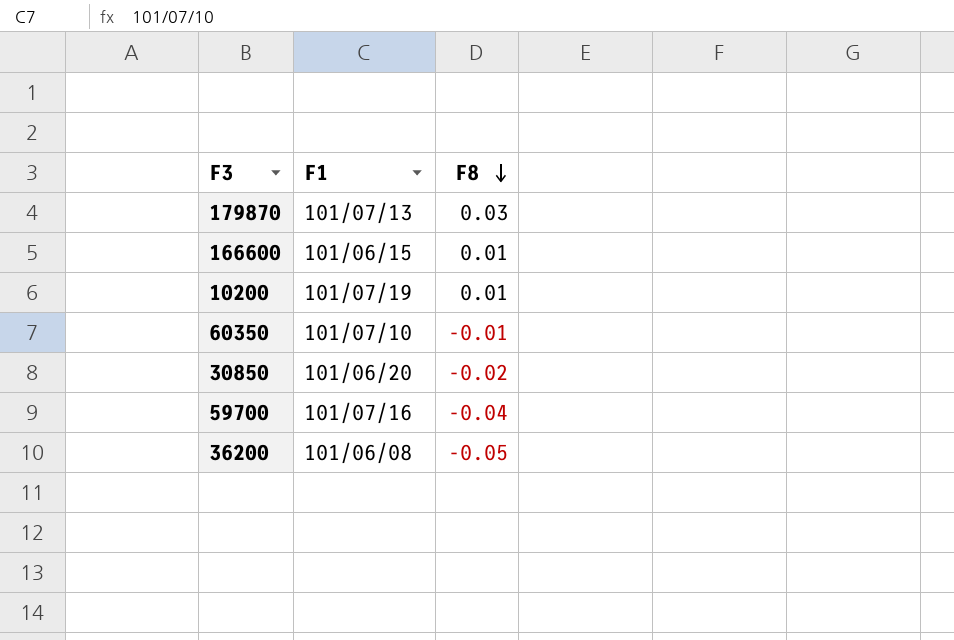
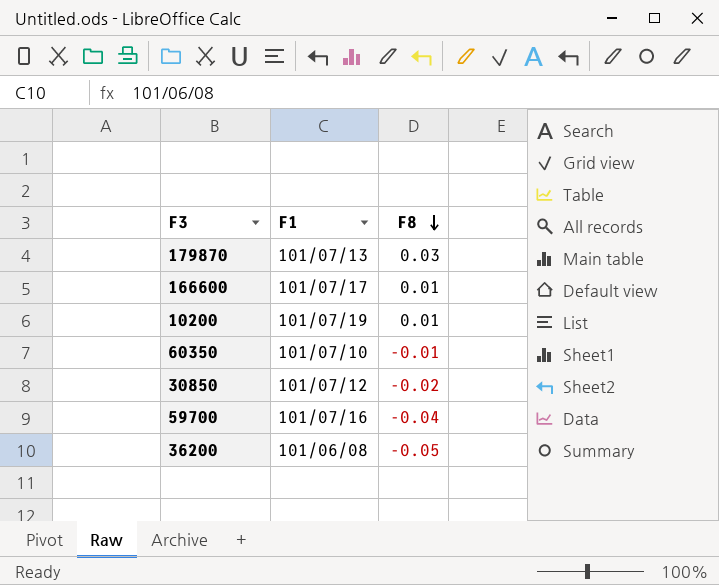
166600 | F1: 101/06/15 -> 101/07/17
30850 | F1: 101/06/20 -> 101/07/12

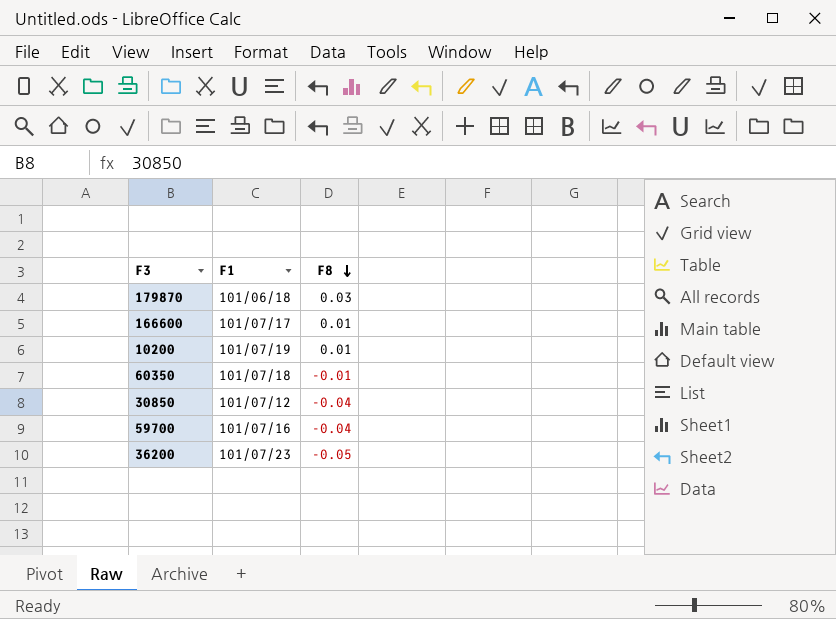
179870 | F1: 101/07/13 -> 101/06/18
60350 | F1: 101/07/10 -> 101/07/18
30850 | F8: -0.02 -> -0.04
36200 | F1: 101/06/08 -> 101/07/23

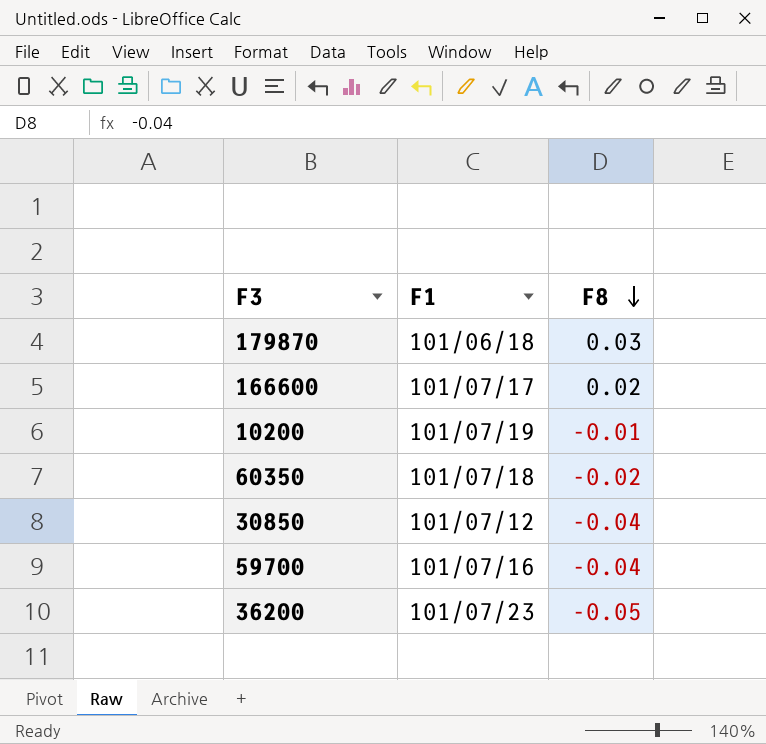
166600 | F8: 0.01 -> 0.02
10200 | F8: 0.01 -> -0.01
60350 | F8: -0.01 -> -0.02

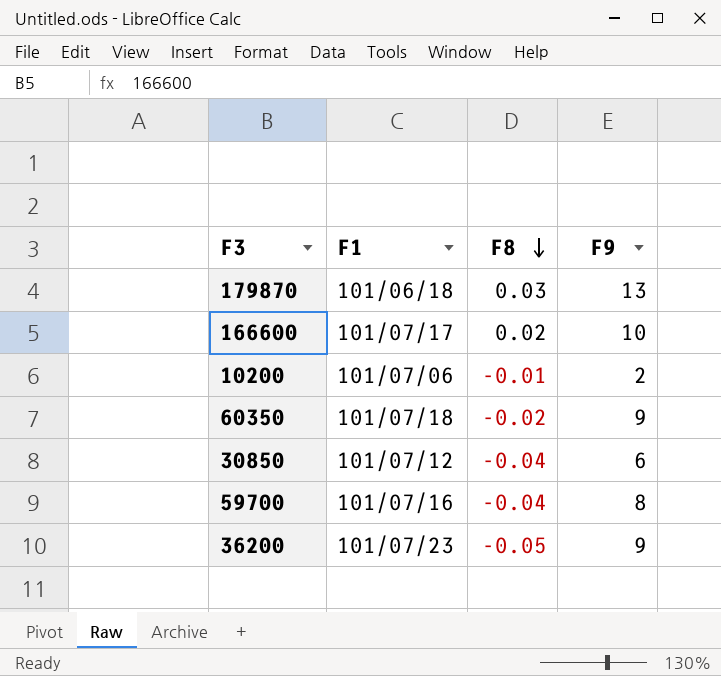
column F9 | position: none -> 4
10200 | F1: 101/07/19 -> 101/07/06

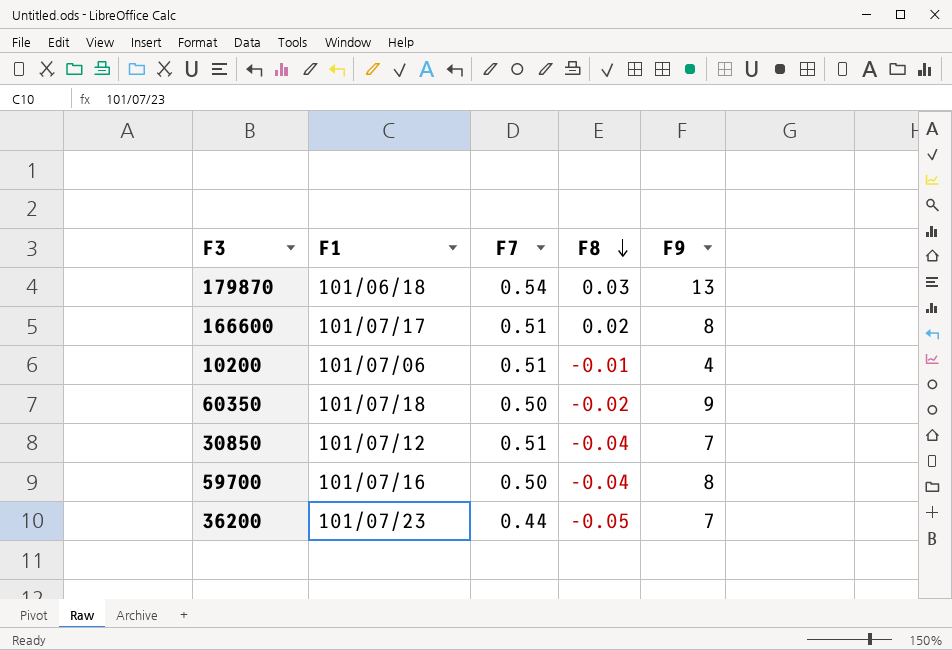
column F7 | position: none -> 3
166600 | F9: 10 -> 8
10200 | F9: 2 -> 4
30850 | F9: 6 -> 7
36200 | F9: 9 -> 7

